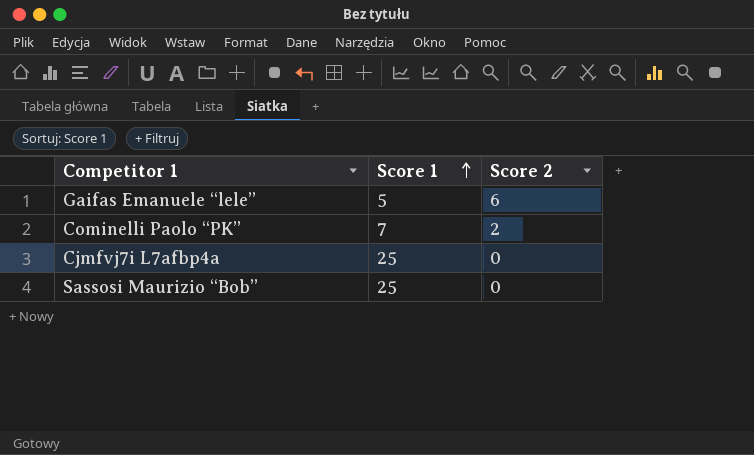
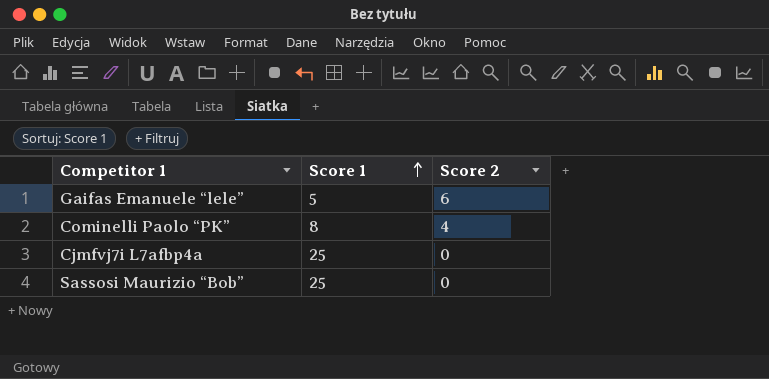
Cominelli Paolo “PK” | Score 1: 7 -> 8
Cominelli Paolo “PK” | Score 2: 2 -> 4

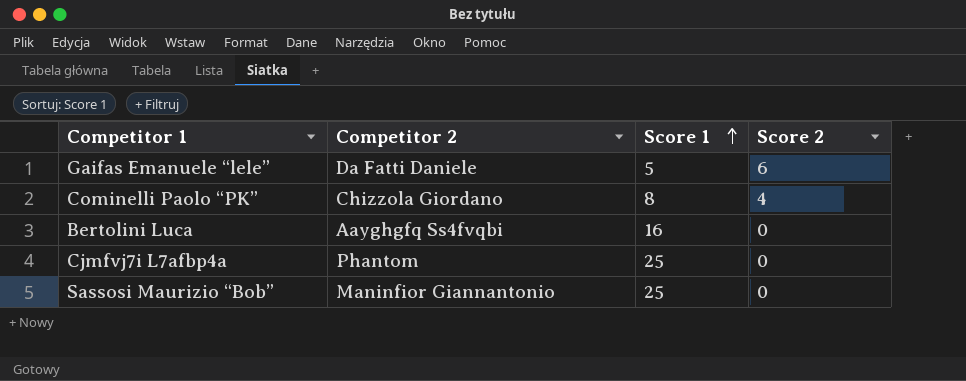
column Competitor 2 | position: none -> 2
row Bertolini Luca: none -> Aayghgfq Ss4fvqbi | 16 | 0

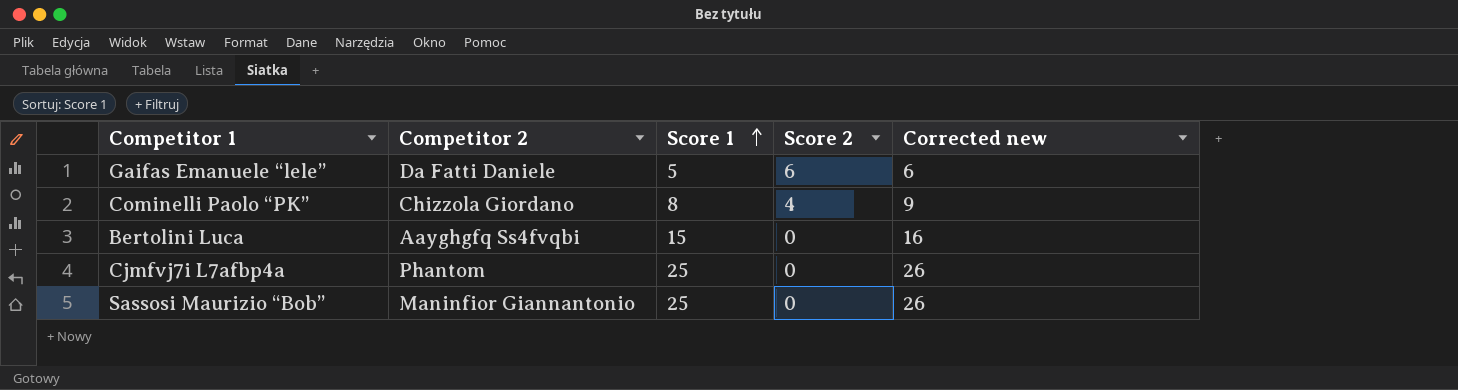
column Corrected new | formula: none -> [Score 1] + 1
Bertolini Luca | Score 1: 16 -> 15

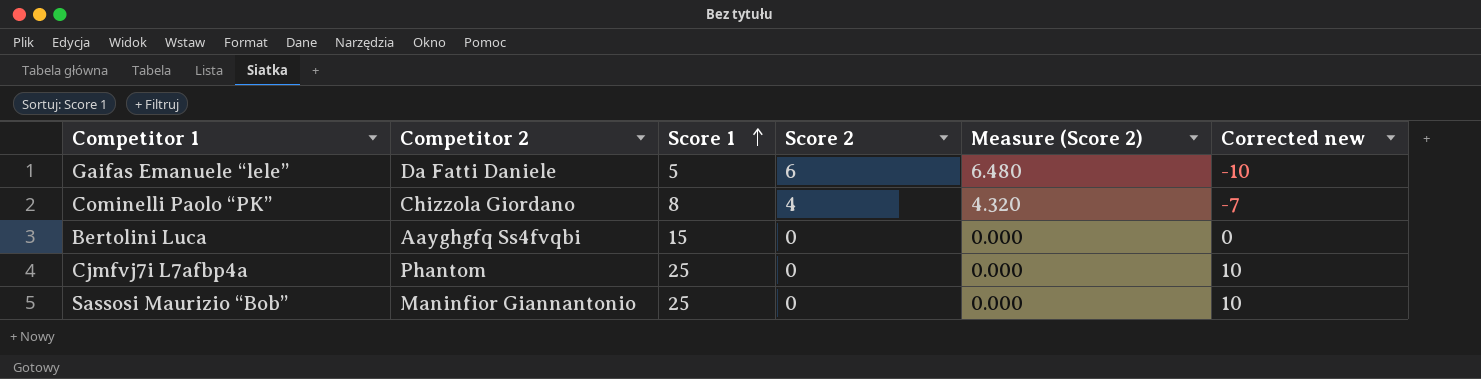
column Measure (Score 2) | formula: none -> [Score 2] * 1.08
column Corrected new | formula: [Score 1] + 1 -> [Score 1] - 15

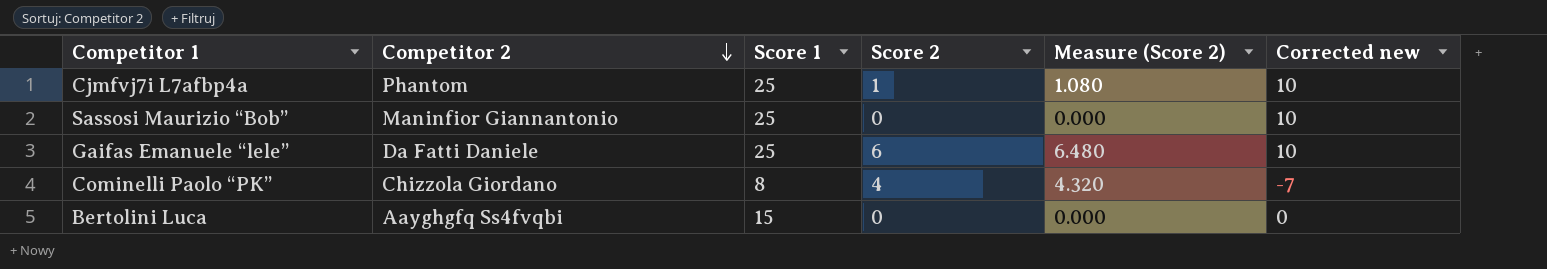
row order: Score 1 ascending -> Competitor 2 descending
Cjmfvj7i L7afbp4a | Score 2: 0 -> 1
Cjmfvj7i L7afbp4a | Measure (Score 2): 0.000 -> 1.080
Gaifas Emanuele “lele” | Score 1: 5 -> 25
Gaifas Emanuele “lele” | Corrected new: -10 -> 10

